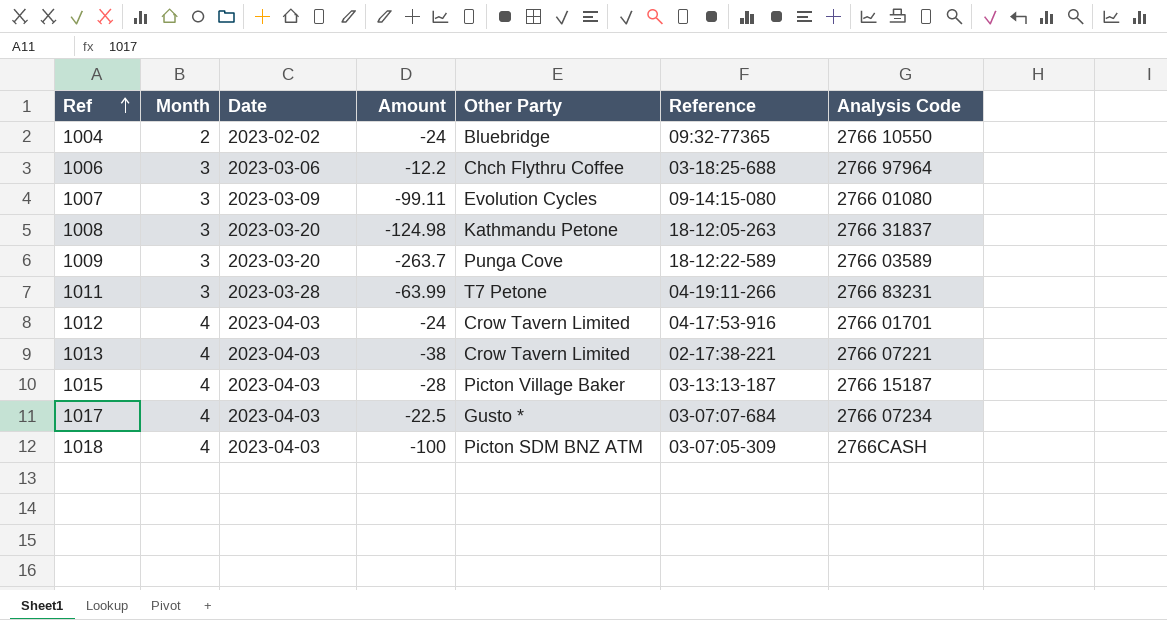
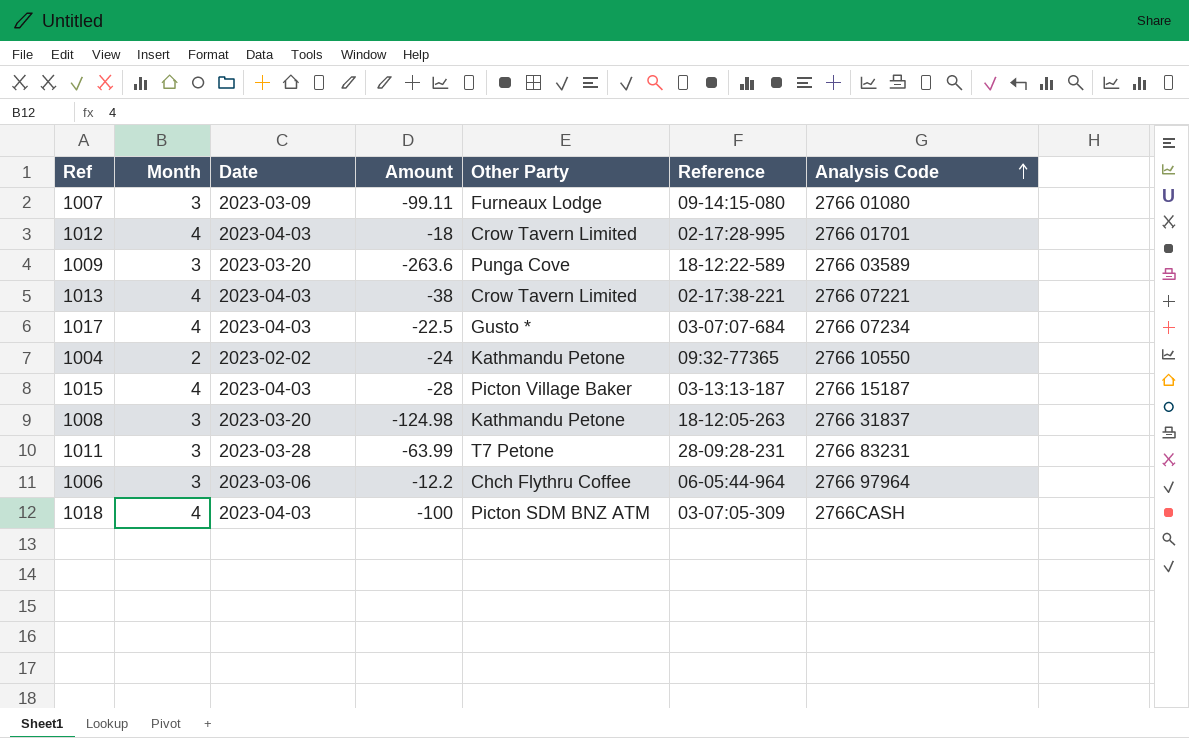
row order: Ref ascending -> Analysis Code ascending
1007 | Other Party: Evolution Cycles -> Furneaux Lodge
1012 | Amount: -24 -> -18
1012 | Reference: 04-17:53-916 -> 02-17:28-995
1009 | Amount: -263.7 -> -263.6
1004 | Other Party: Bluebridge -> Kathmandu Petone
1011 | Reference: 04-19:11-266 -> 28-09:28-231
1006 | Reference: 03-18:25-688 -> 06-05:44-964

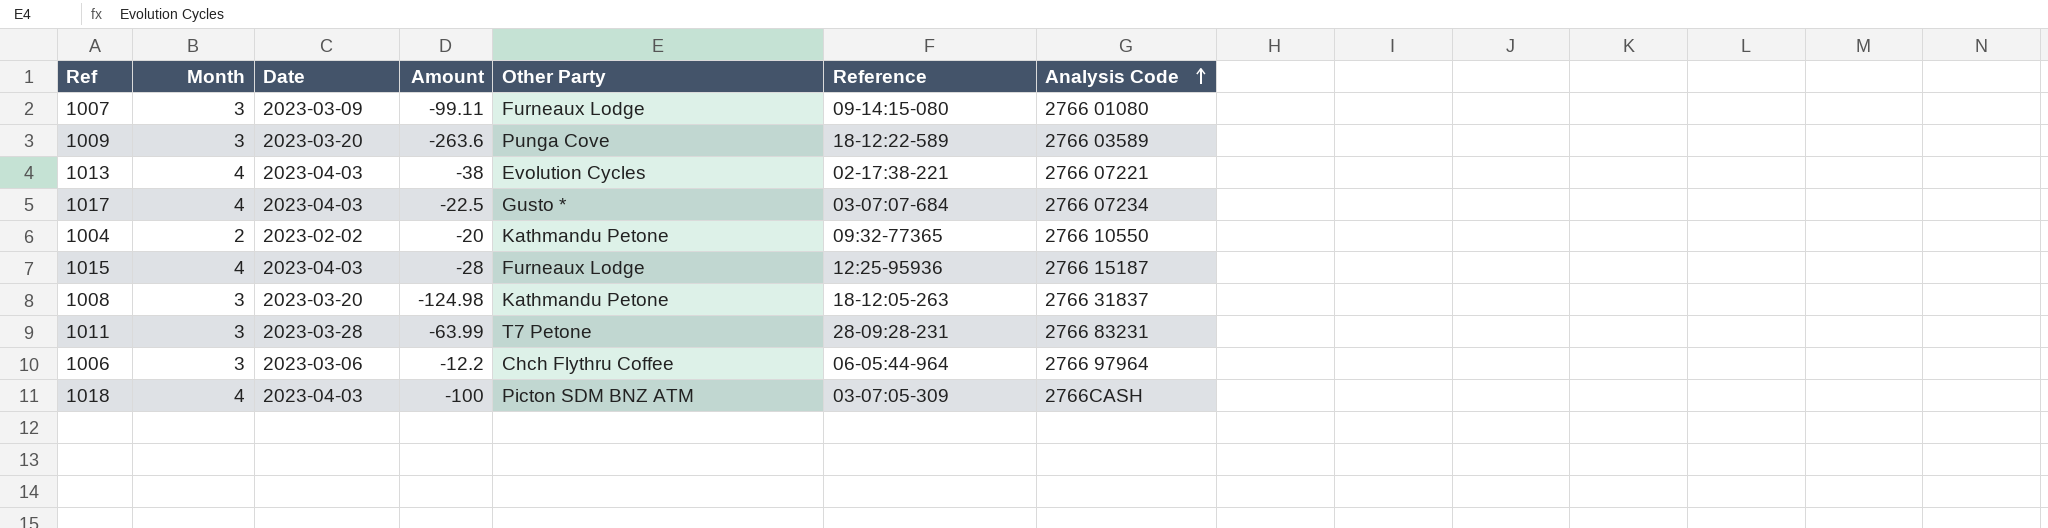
row 1012: 4 | 2023-04-03 | -18 | Crow Tavern Limited | 02-17:28-995 | 2766 01701 -> none
1013 | Other Party: Crow Tavern Limited -> Evolution Cycles
1004 | Amount: -24 -> -20
1015 | Other Party: Picton Village Baker -> Furneaux Lodge
1015 | Reference: 03-13:13-187 -> 12:25-95936

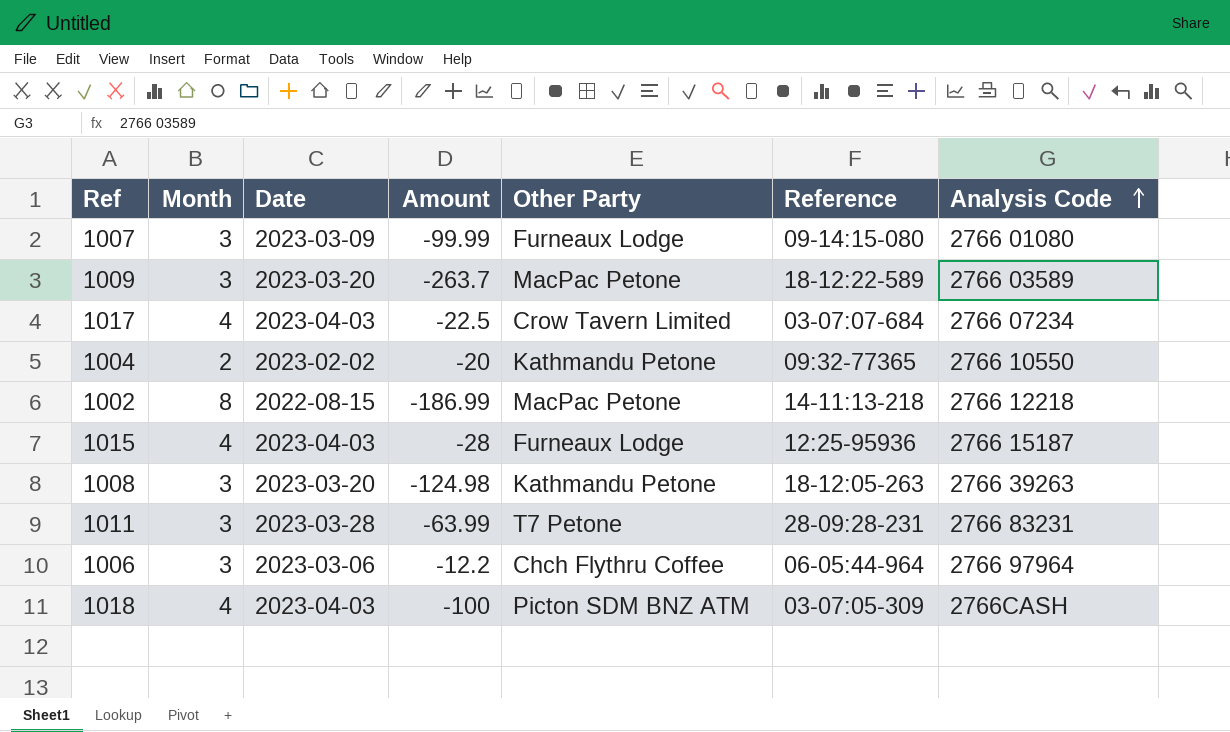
row 1013: 4 | 2023-04-03 | -38 | Evolution Cycles | 02-17:38-221 | 2766 07221 -> none
1007 | Amount: -99.11 -> -99.99
1009 | Amount: -263.6 -> -263.7
1009 | Other Party: Punga Cove -> MacPac Petone
1017 | Other Party: Gusto * -> Crow Tavern Limited
row 1002: none -> 8 | 2022-08-15 | -186.99 | MacPac Petone | 14-11:13-218 | 2766 12218
1008 | Analysis Code: 2766 31837 -> 2766 39263

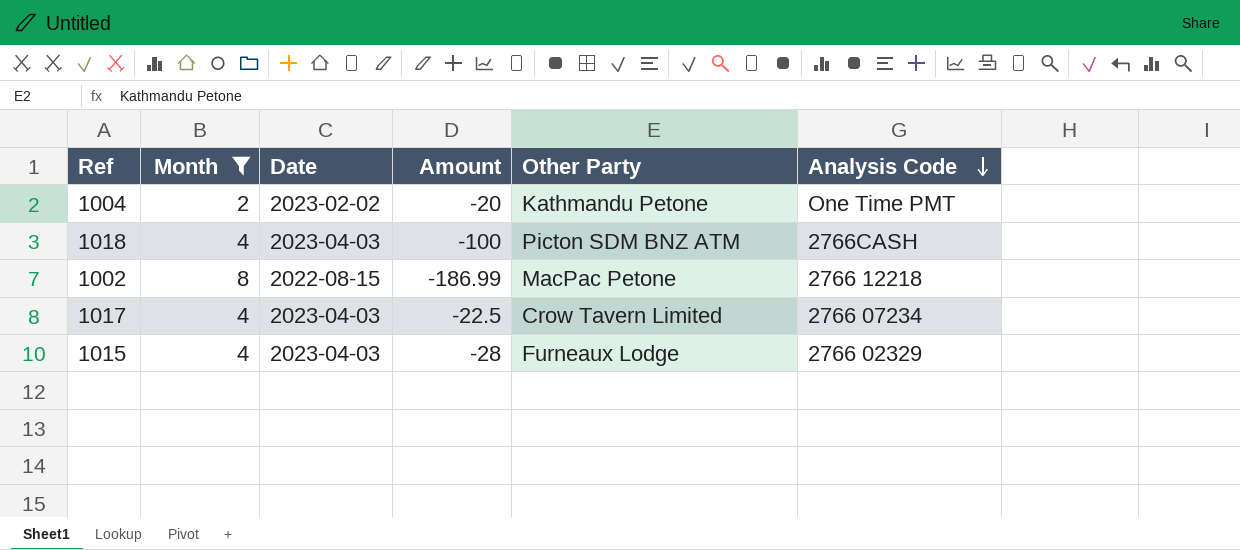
filter: none -> Month != 3
row order: Analysis Code ascending -> Analysis Code descending
column Reference | position: 6 -> none
1004 | Analysis Code: 2766 10550 -> One Time PMT
1015 | Analysis Code: 2766 15187 -> 2766 02329

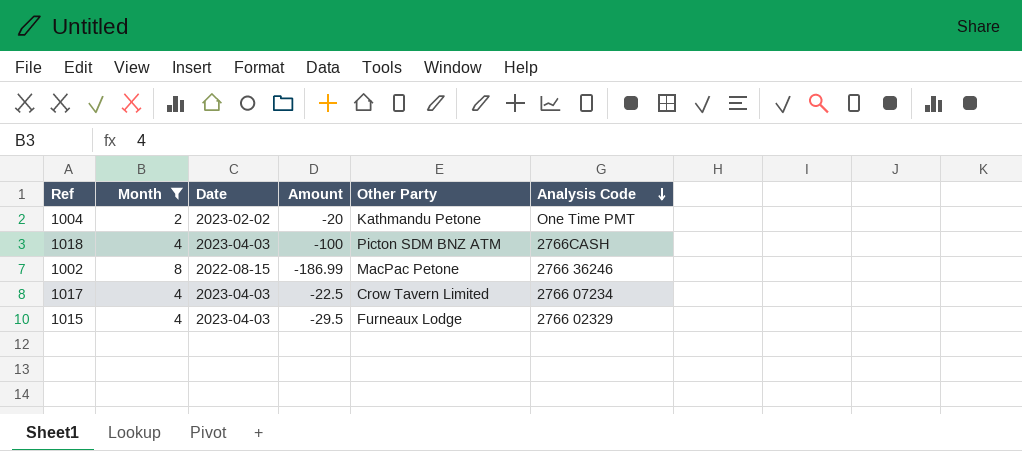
1002 | Analysis Code: 2766 12218 -> 2766 36246
1015 | Amount: -28 -> -29.5

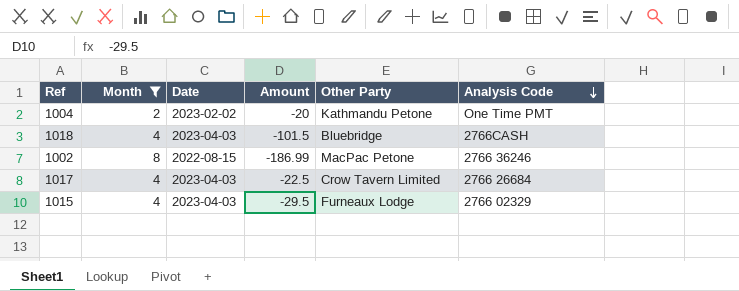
1018 | Amount: -100 -> -101.5
1018 | Other Party: Picton SDM BNZ ATM -> Bluebridge
1017 | Analysis Code: 2766 07234 -> 2766 26684

